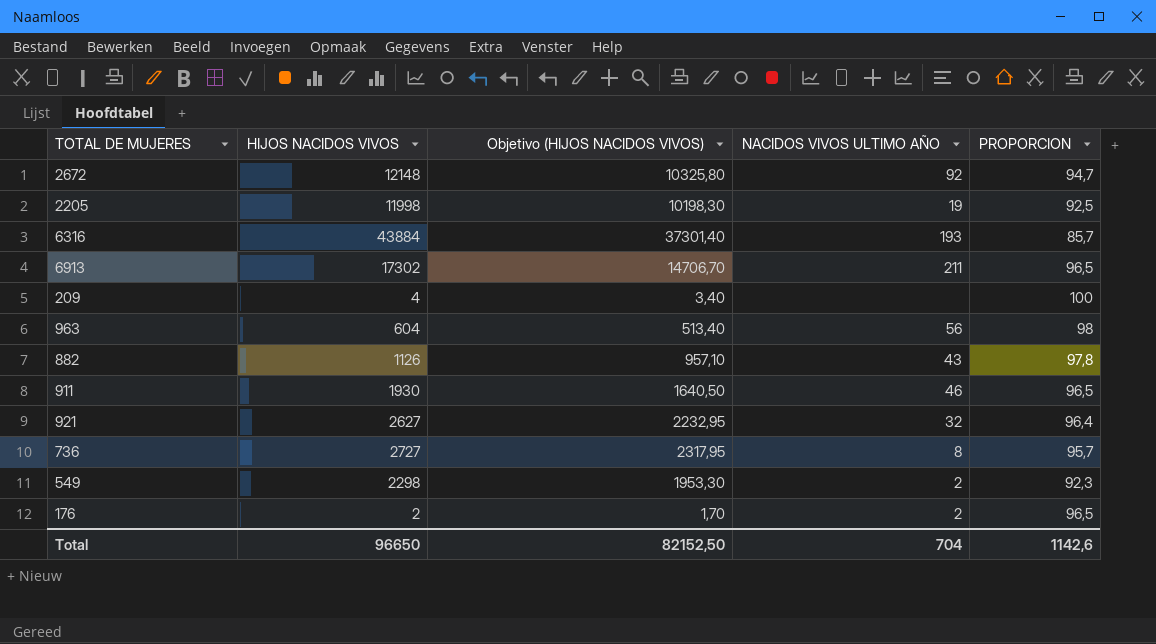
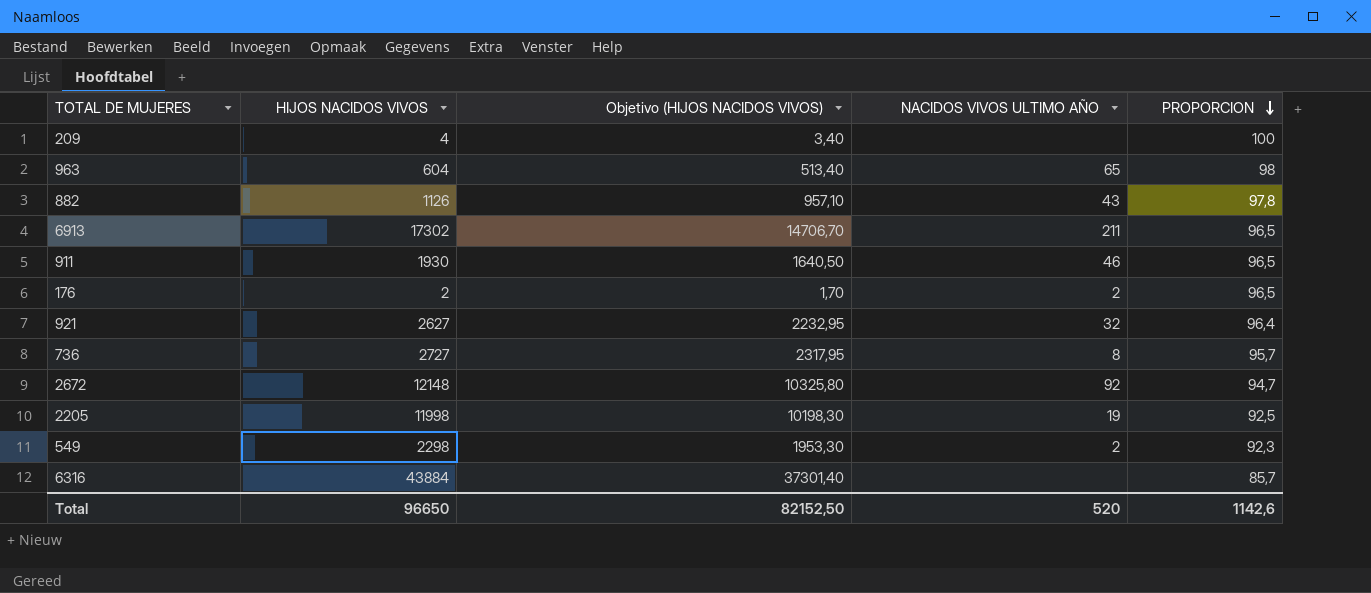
row order: none -> PROPORCION descending
963 | NACIDOS VIVOS ULTIMO AÑO: 56 -> 65
6316 | NACIDOS VIVOS ULTIMO AÑO: 193 -> none
Total | NACIDOS VIVOS ULTIMO AÑO: 704 -> 520

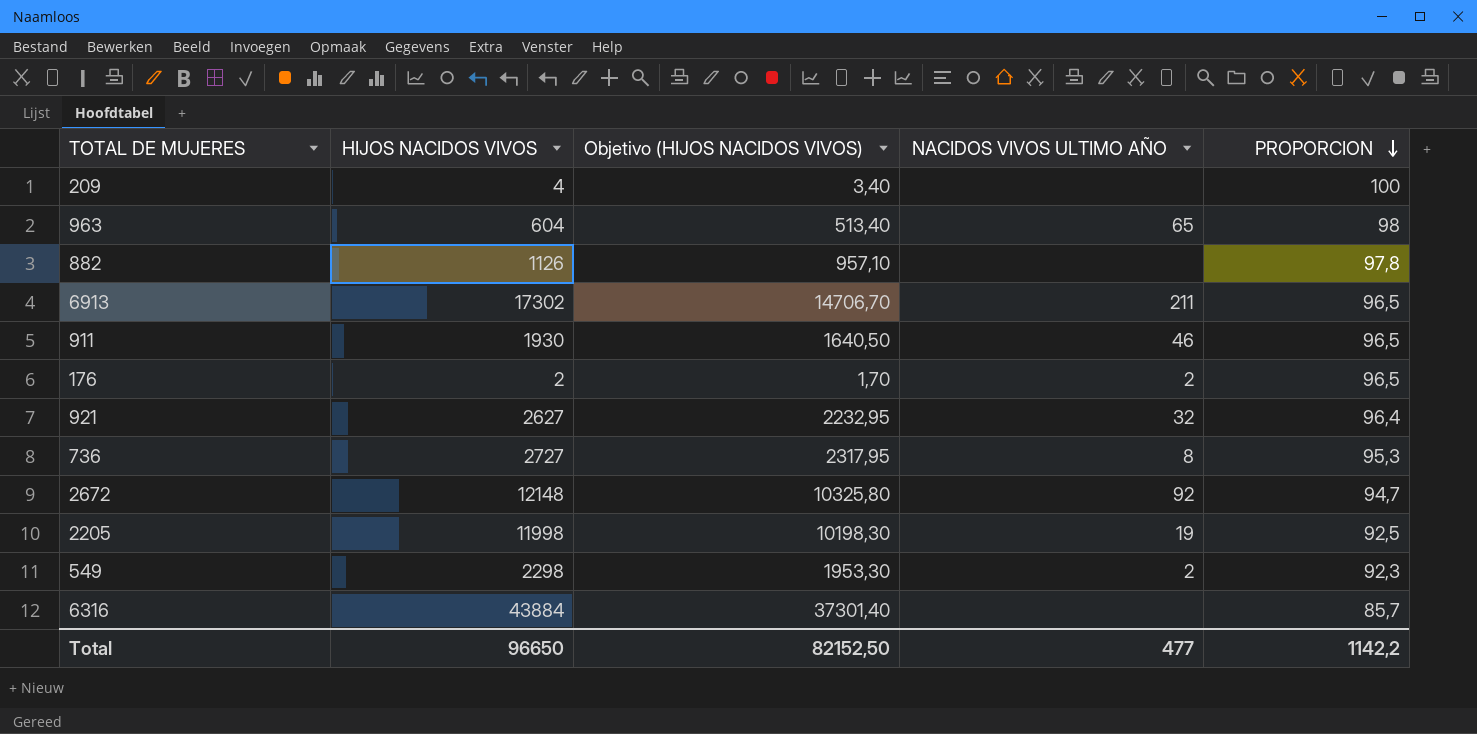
882 | NACIDOS VIVOS ULTIMO AÑO: 43 -> none
736 | PROPORCION: 95,7 -> 95,3
Total | NACIDOS VIVOS ULTIMO AÑO: 520 -> 477
Total | PROPORCION: 1142,6 -> 1142,2

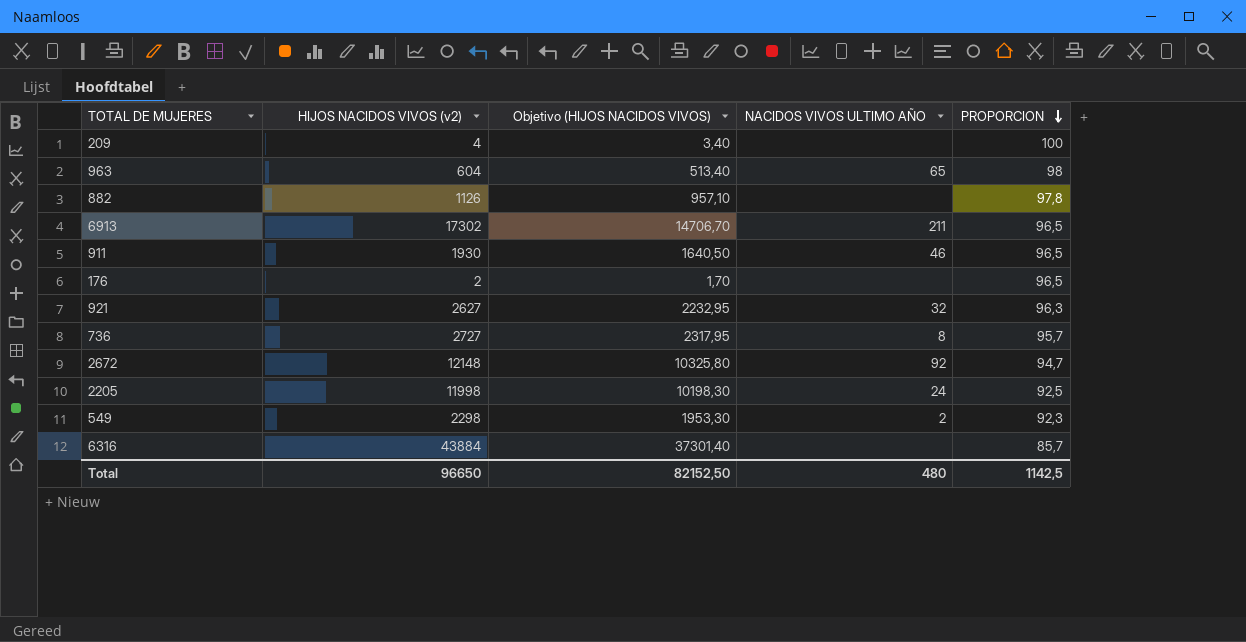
column name: HIJOS NACIDOS VIVOS -> HIJOS NACIDOS VIVOS (v2)
176 | NACIDOS VIVOS ULTIMO AÑO: 2 -> none
921 | PROPORCION: 96,4 -> 96,3
736 | PROPORCION: 95,3 -> 95,7
2205 | NACIDOS VIVOS ULTIMO AÑO: 19 -> 24
Total | NACIDOS VIVOS ULTIMO AÑO: 477 -> 480
Total | PROPORCION: 1142,2 -> 1142,5

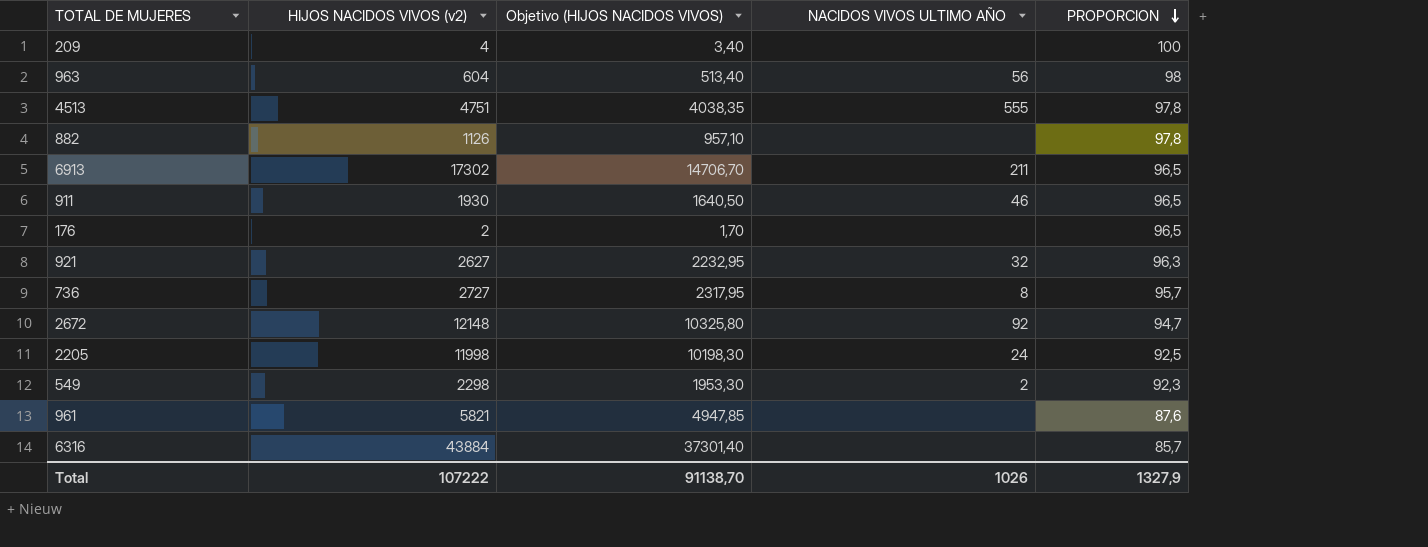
963 | NACIDOS VIVOS ULTIMO AÑO: 65 -> 56
row 4513: none -> 4751 | 4038,35 | 555 | 97,8
row 961: none -> 5821 | 4947,85 | none | 87,6
Total | HIJOS NACIDOS VIVOS (v2): 96650 -> 107222
Total | Objetivo (HIJOS NACIDOS VIVOS): 82152,50 -> 91138,70
Total | NACIDOS VIVOS ULTIMO AÑO: 480 -> 1026
Total | PROPORCION: 1142,5 -> 1327,9

